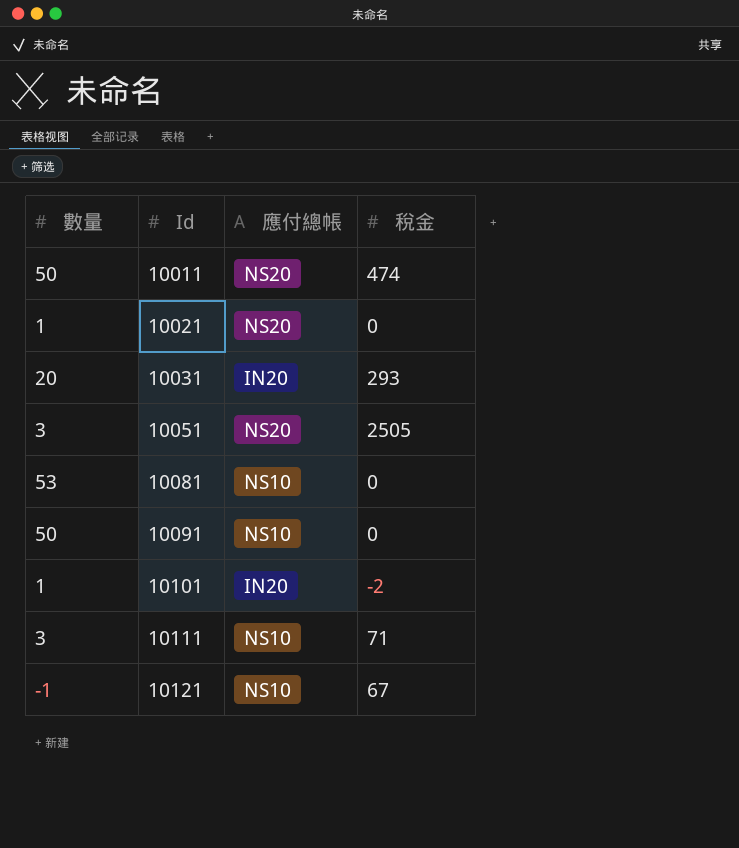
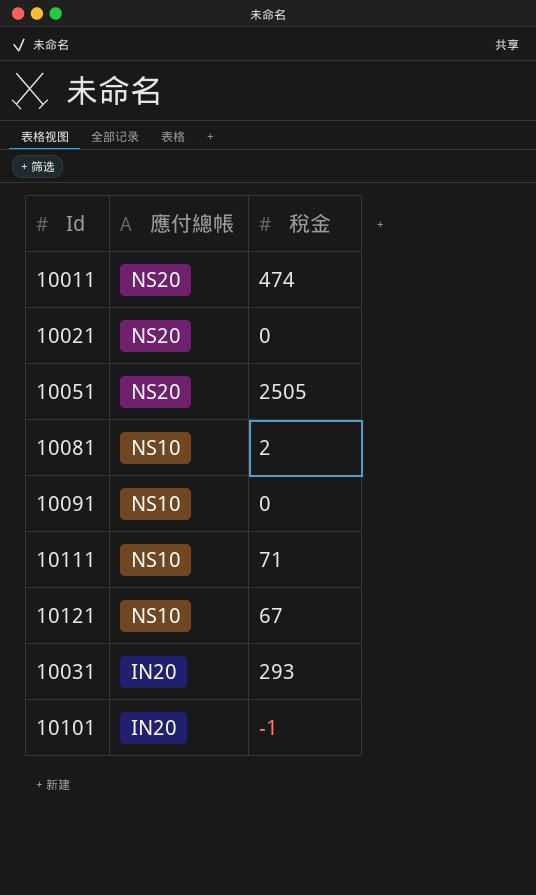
row order: Id ascending -> 應付總帳 descending
column 數量 | position: 1 -> none
10081 | 稅金: 0 -> 2
10101 | 稅金: -2 -> -1

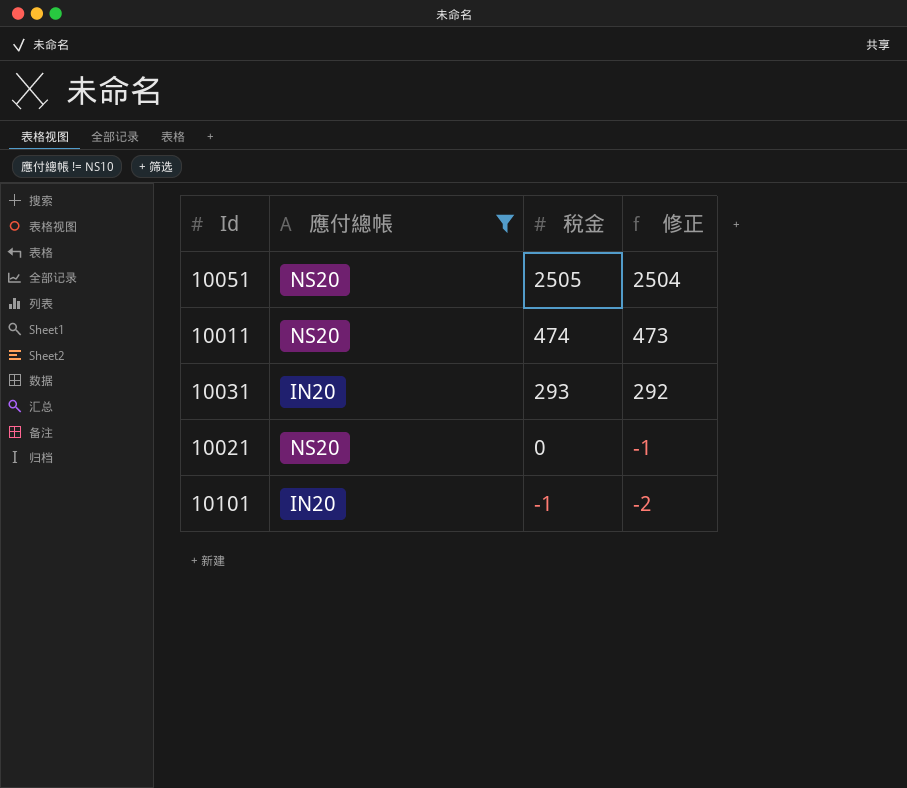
filter: none -> 應付總帳 != NS10
row order: 應付總帳 descending -> 稅金 descending
column 修正 | formula: none -> [稅金] - 1

